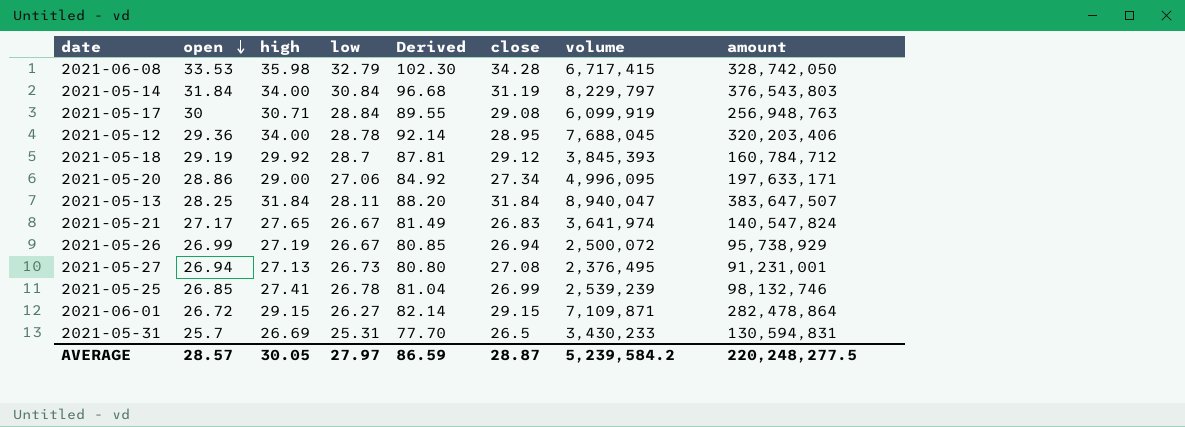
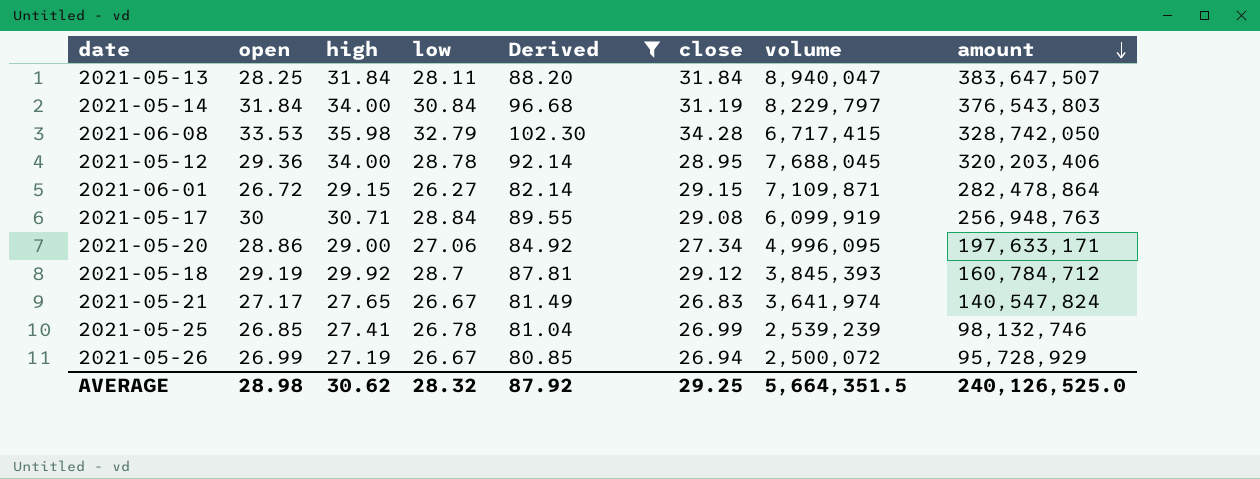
filter: none -> Derived >= 80.85
row order: open descending -> amount descending
2021-05-26 | amount: 95,738,929 -> 95,728,929
AVERAGE | open: 28.57 -> 28.98
AVERAGE | high: 30.05 -> 30.62
AVERAGE | low: 27.97 -> 28.32
AVERAGE | Derived: 86.59 -> 87.92
AVERAGE | close: 28.87 -> 29.25
AVERAGE | volume: 5,239,584.2 -> 5,664,351.5
AVERAGE | amount: 220,248,277.5 -> 240,126,525.0

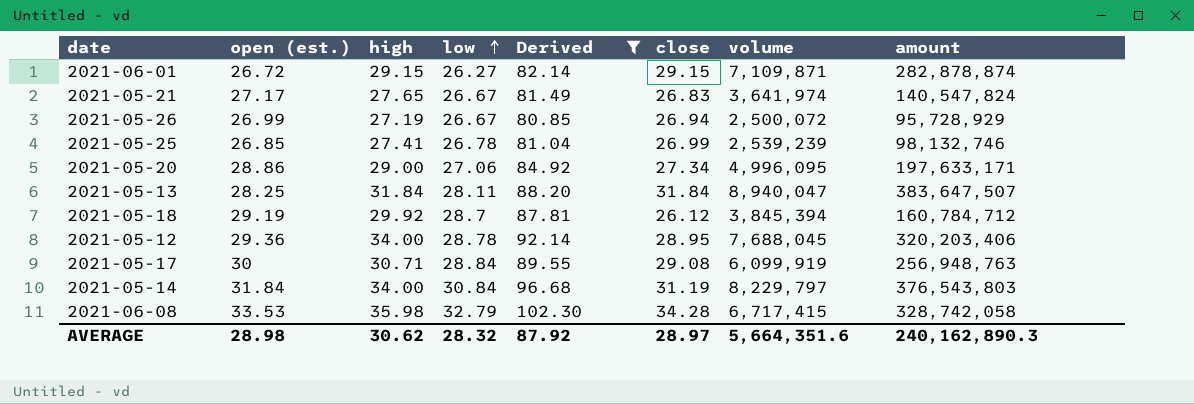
row order: amount descending -> low ascending
column name: open -> open (est.)
2021-06-01 | amount: 282,478,864 -> 282,878,874
2021-05-18 | close: 29.12 -> 26.12
2021-05-18 | volume: 3,845,393 -> 3,845,394
2021-06-08 | amount: 328,742,050 -> 328,742,058
AVERAGE | close: 29.25 -> 28.97
AVERAGE | volume: 5,664,351.5 -> 5,664,351.6
AVERAGE | amount: 240,126,525.0 -> 240,162,890.3

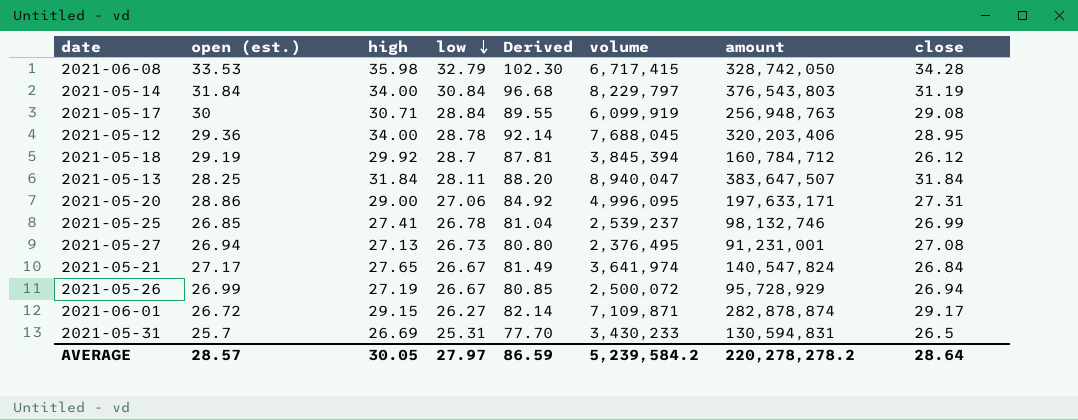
filter: Derived >= 80.85 -> none
row order: low ascending -> low descending
column close | position: 6 -> 8
2021-06-08 | amount: 328,742,058 -> 328,742,050
2021-05-20 | close: 27.34 -> 27.31
2021-05-25 | volume: 2,539,239 -> 2,539,237
2021-05-21 | close: 26.83 -> 26.84
2021-06-01 | close: 29.15 -> 29.17
AVERAGE | open (est.): 28.98 -> 28.57
AVERAGE | high: 30.62 -> 30.05
AVERAGE | low: 28.32 -> 27.97
AVERAGE | Derived: 87.92 -> 86.59
AVERAGE | volume: 5,664,351.6 -> 5,239,584.2
AVERAGE | amount: 240,162,890.3 -> 220,278,278.2
AVERAGE | close: 28.97 -> 28.64

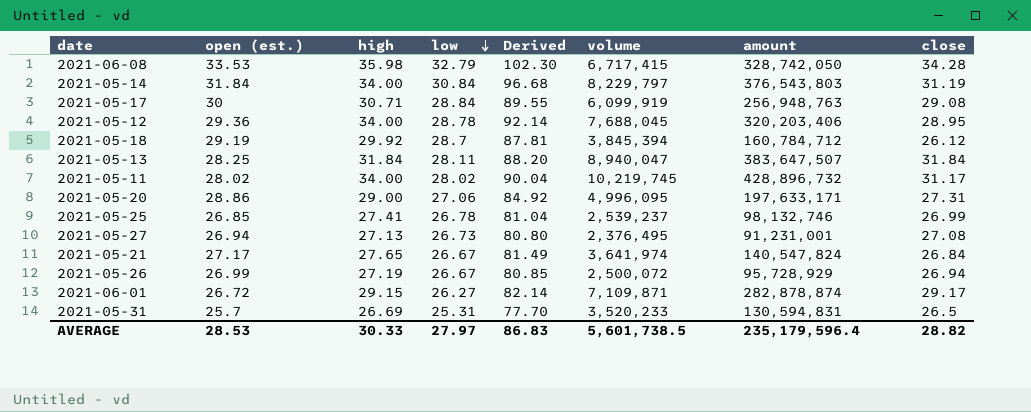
row 2021-05-11: none -> 28.02 | 34.00 | 28.02 | 90.04 | 10,219,745 | 428,896,732 | 31.17
2021-05-31 | volume: 3,430,233 -> 3,520,233
AVERAGE | open (est.): 28.57 -> 28.53
AVERAGE | high: 30.05 -> 30.33
AVERAGE | Derived: 86.59 -> 86.83
AVERAGE | volume: 5,239,584.2 -> 5,601,738.5
AVERAGE | amount: 220,278,278.2 -> 235,179,596.4
AVERAGE | close: 28.64 -> 28.82

